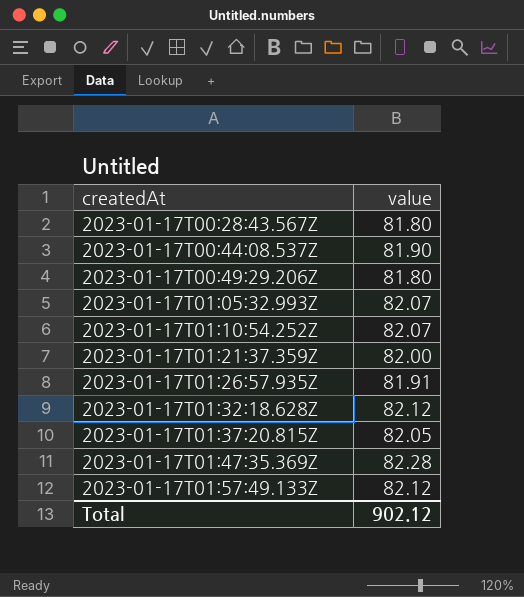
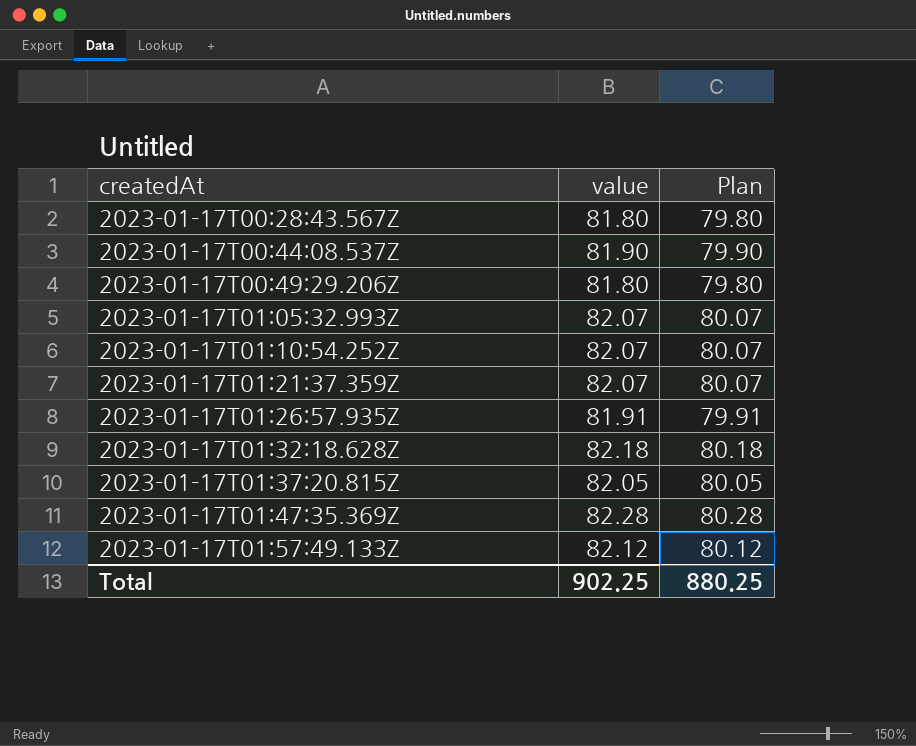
column Plan | formula: none -> [value] - 2
2023-01-17T01:21:37.359Z | value: 82.00 -> 82.07
2023-01-17T01:32:18.628Z | value: 82.12 -> 82.18
Total | value: 902.12 -> 902.25

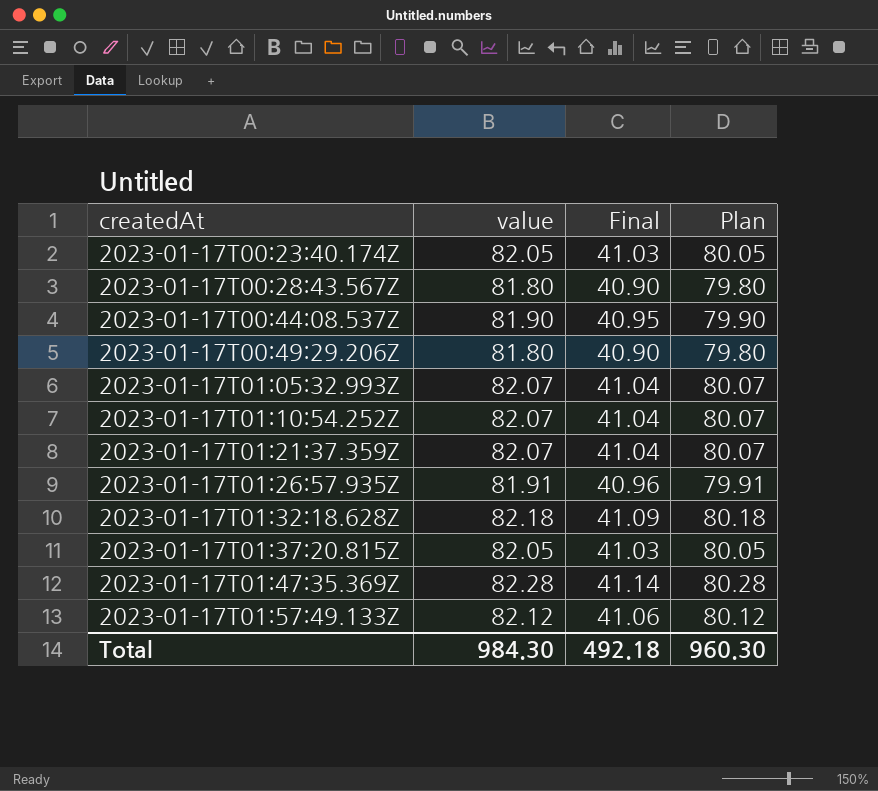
column Final | formula: none -> [value] * 0.5
row 2023-01-17T00:23:40.174Z: none -> 82.05 | 41.03 | 80.05
Total | value: 902.25 -> 984.30
Total | Plan: 880.25 -> 960.30

